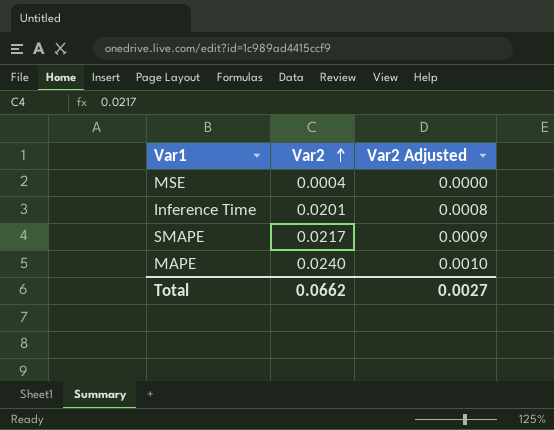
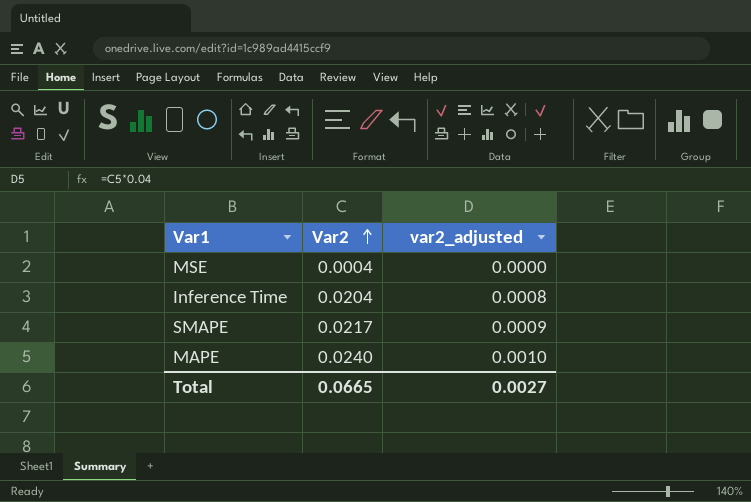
column name: Var2 Adjusted -> var2_adjusted
Inference Time | Var2: 0.0201 -> 0.0204
Total | Var2: 0.0662 -> 0.0665

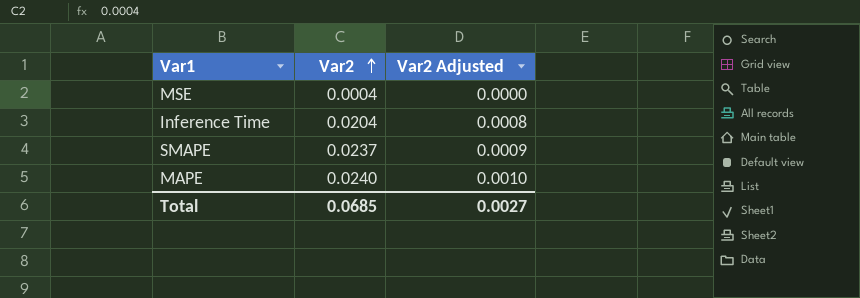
column name: var2_adjusted -> Var2 Adjusted
SMAPE | Var2: 0.0217 -> 0.0237
Total | Var2: 0.0665 -> 0.0685

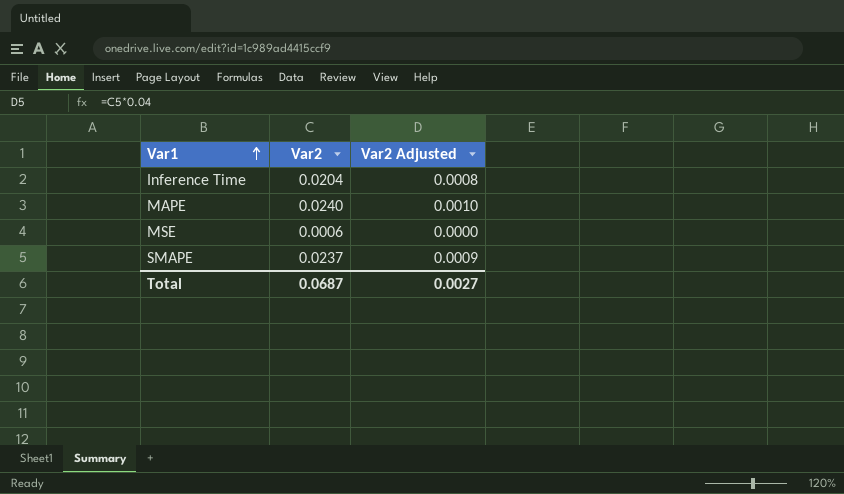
row order: Var2 ascending -> Var1 ascending
MSE | Var2: 0.0004 -> 0.0006
Total | Var2: 0.0685 -> 0.0687

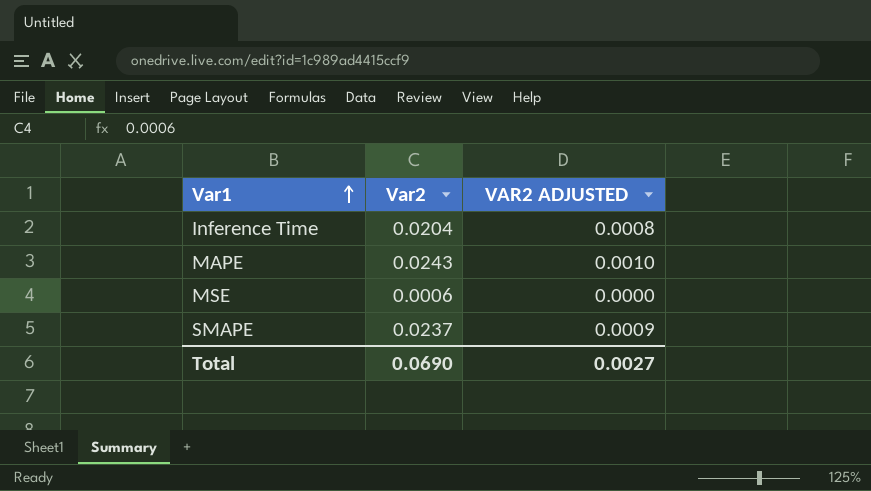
column name: Var2 Adjusted -> VAR2 ADJUSTED
MAPE | Var2: 0.0240 -> 0.0243
Total | Var2: 0.0687 -> 0.0690

